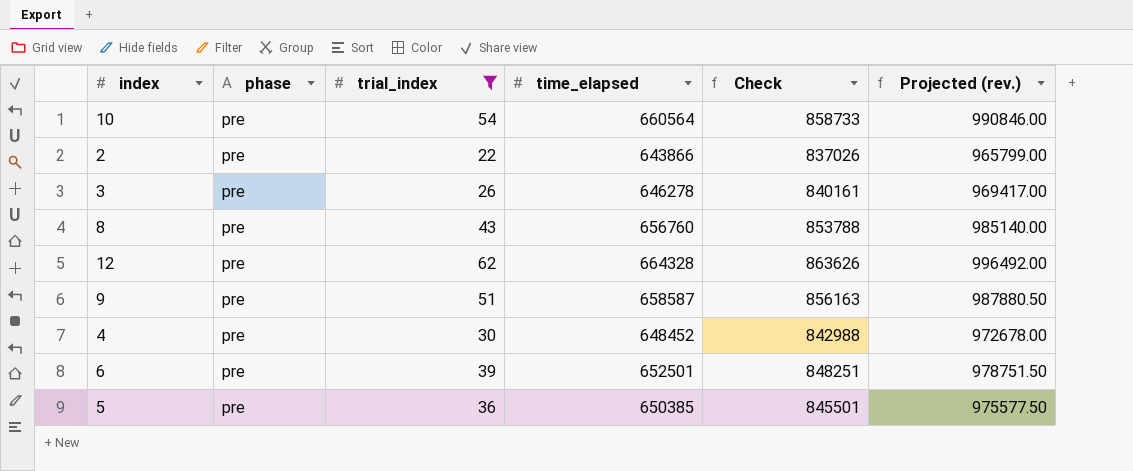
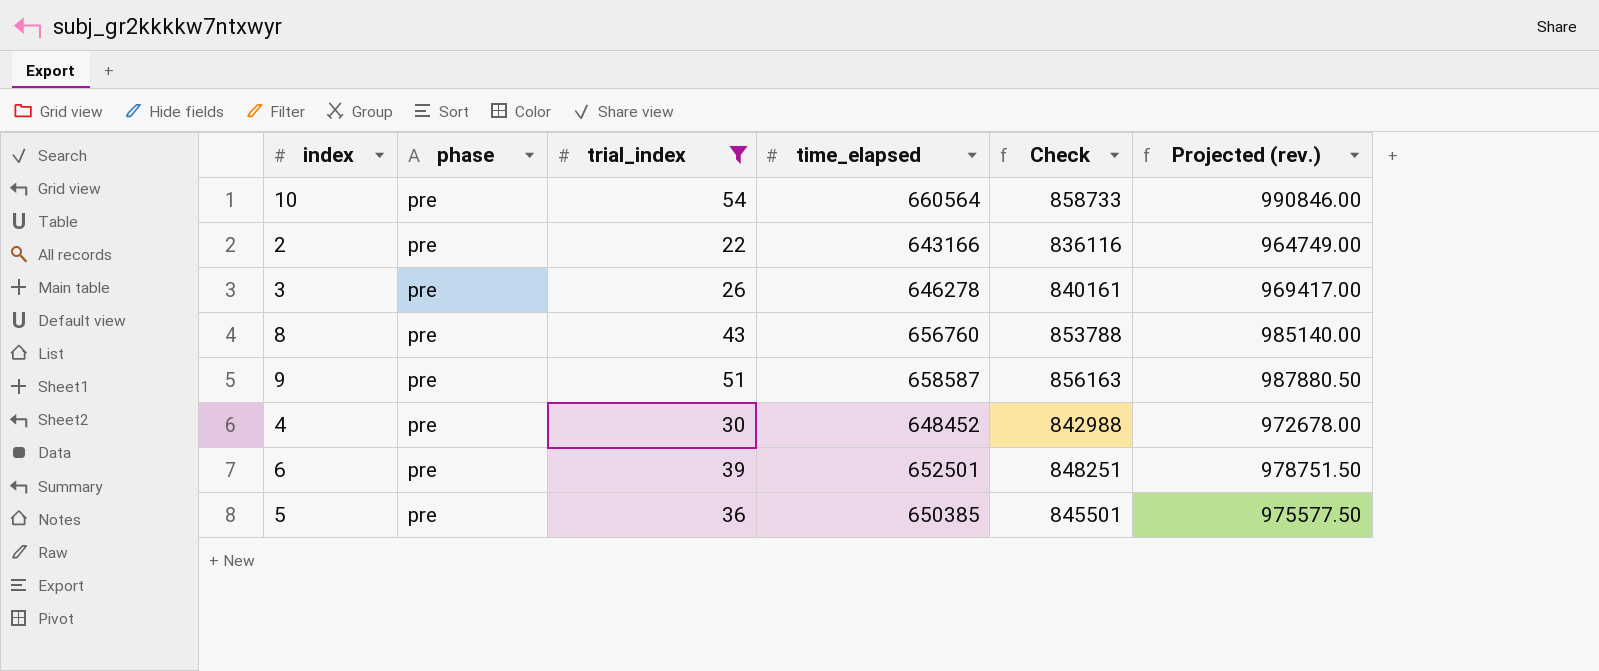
row 12: pre | 62 | 664328 | 863626 | 996492.00 -> none
2 | time_elapsed: 643866 -> 643166
2 | Check: 837026 -> 836116
2 | Projected (rev.): 965799.00 -> 964749.00

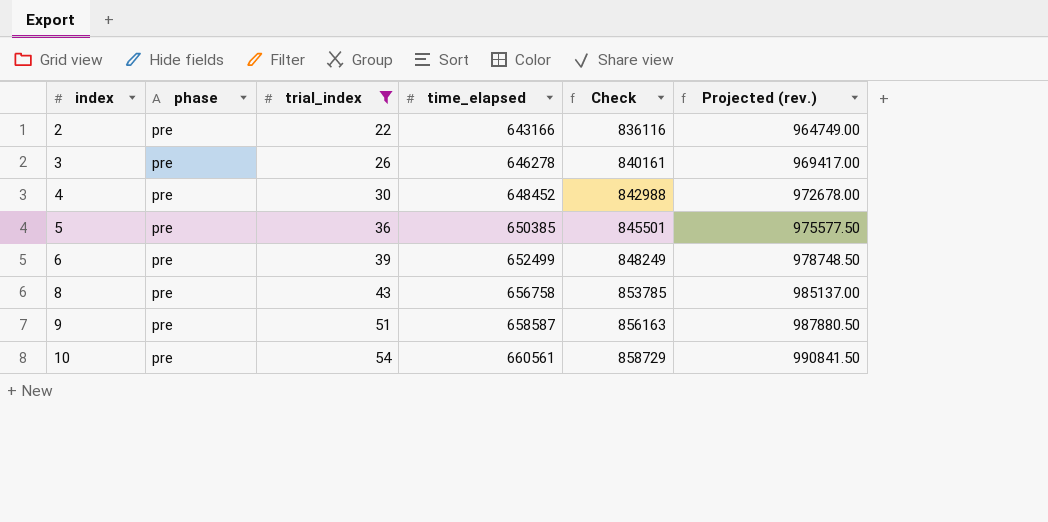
row order: none -> index ascending
6 | time_elapsed: 652501 -> 652499
6 | Check: 848251 -> 848249
6 | Projected (rev.): 978751.50 -> 978748.50
8 | time_elapsed: 656760 -> 656758
8 | Check: 853788 -> 853785
8 | Projected (rev.): 985140.00 -> 985137.00
10 | time_elapsed: 660564 -> 660561
10 | Check: 858733 -> 858729
10 | Projected (rev.): 990846.00 -> 990841.50

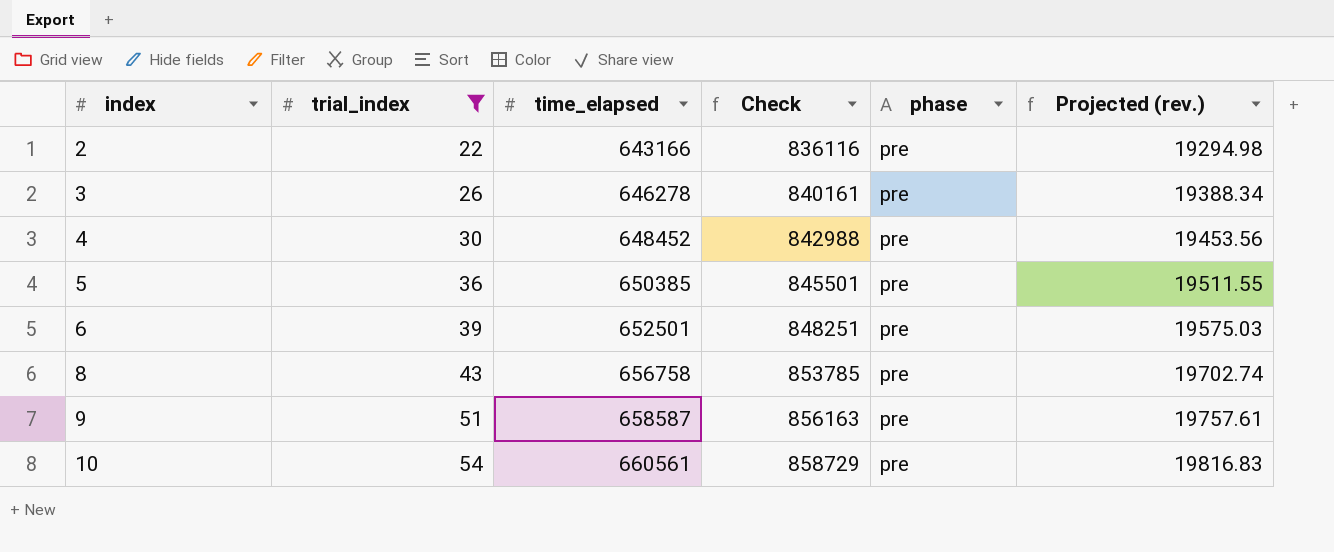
column phase | position: 2 -> 5
column Projected (rev.) | formula: [time_elapsed] * 1.5 -> [time_elapsed] * 0.03
6 | time_elapsed: 652499 -> 652501
6 | Check: 848249 -> 848251

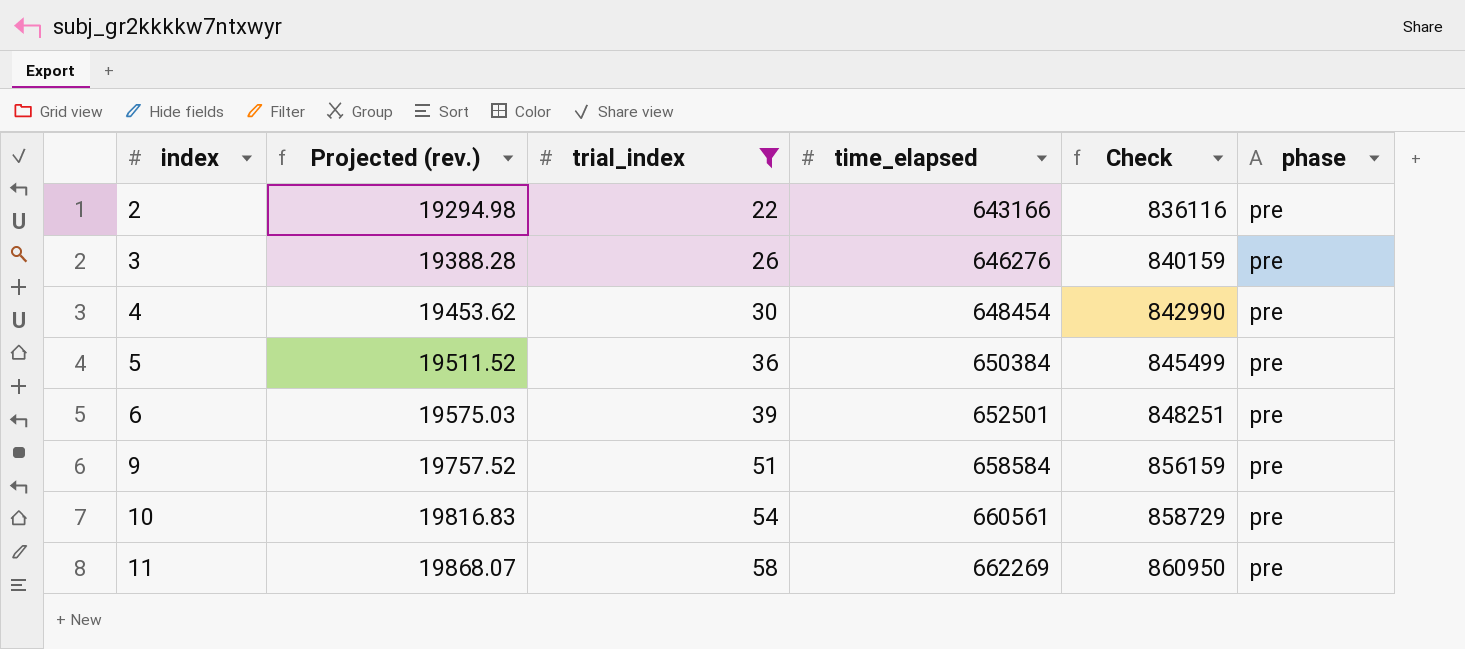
column Projected (rev.) | position: 6 -> 2
row 8: 43 | 656758 | 853785 | pre | 19702.74 -> none
3 | Projected (rev.): 19388.34 -> 19388.28
3 | time_elapsed: 646278 -> 646276
3 | Check: 840161 -> 840159
4 | Projected (rev.): 19453.56 -> 19453.62
4 | time_elapsed: 648452 -> 648454
4 | Check: 842988 -> 842990
5 | Projected (rev.): 19511.55 -> 19511.52
5 | time_elapsed: 650385 -> 650384
5 | Check: 845501 -> 845499
9 | Projected (rev.): 19757.61 -> 19757.52
9 | time_elapsed: 658587 -> 658584
9 | Check: 856163 -> 856159
row 11: none -> 19868.07 | 58 | 662269 | 860950 | pre

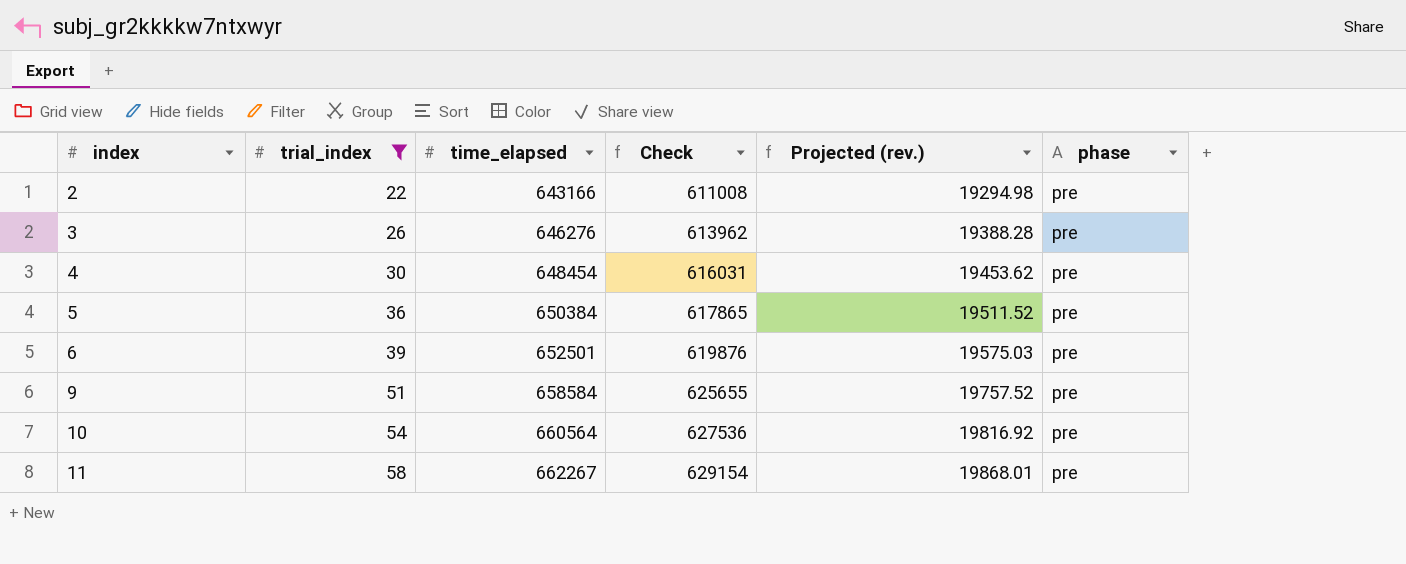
column Check | formula: [time_elapsed] * 1.3 -> [time_elapsed] * 0.95
column Projected (rev.) | position: 2 -> 5
10 | time_elapsed: 660561 -> 660564
10 | Projected (rev.): 19816.83 -> 19816.92
11 | time_elapsed: 662269 -> 662267
11 | Projected (rev.): 19868.07 -> 19868.01

